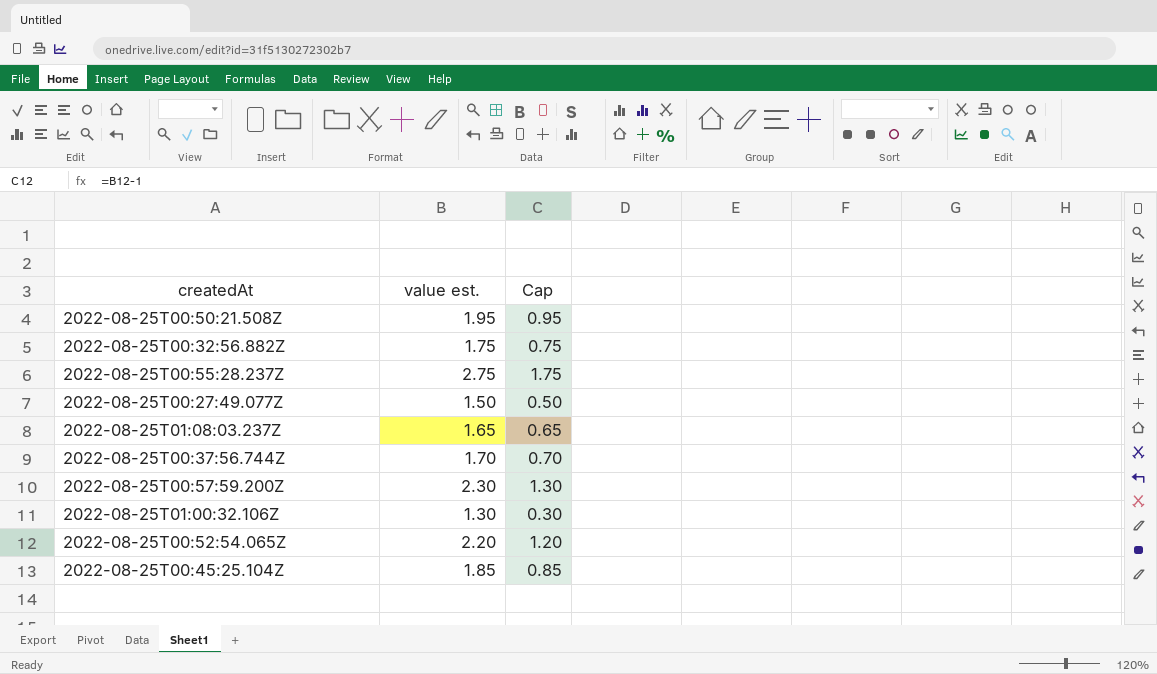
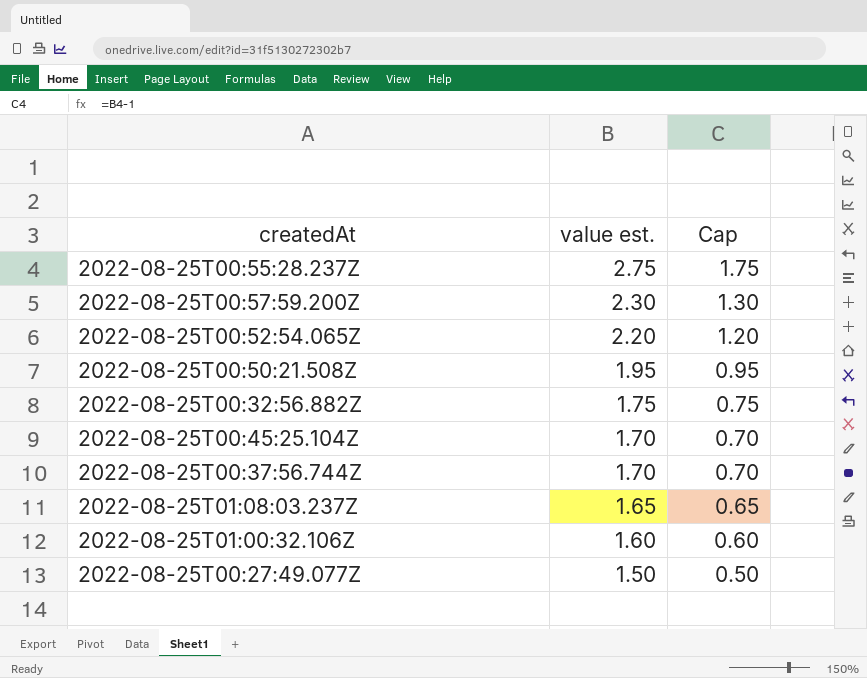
row order: none -> value est. descending
2022-08-25T00:45:25.104Z | value est.: 1.85 -> 1.70
2022-08-25T00:45:25.104Z | Cap: 0.85 -> 0.70
2022-08-25T01:00:32.106Z | value est.: 1.30 -> 1.60
2022-08-25T01:00:32.106Z | Cap: 0.30 -> 0.60

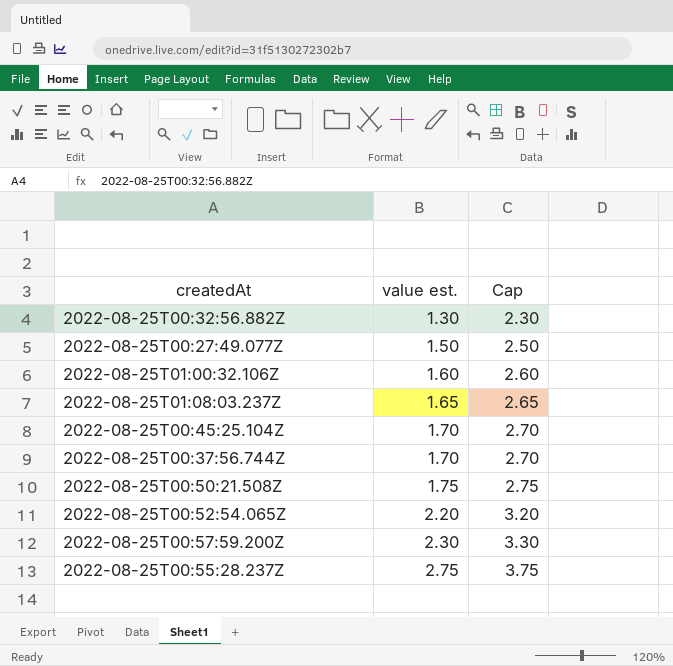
row order: value est. descending -> value est. ascending
column Cap | formula: [value est.] - 1 -> [value est.] + 1
2022-08-25T00:32:56.882Z | value est.: 1.75 -> 1.30
2022-08-25T00:50:21.508Z | value est.: 1.95 -> 1.75

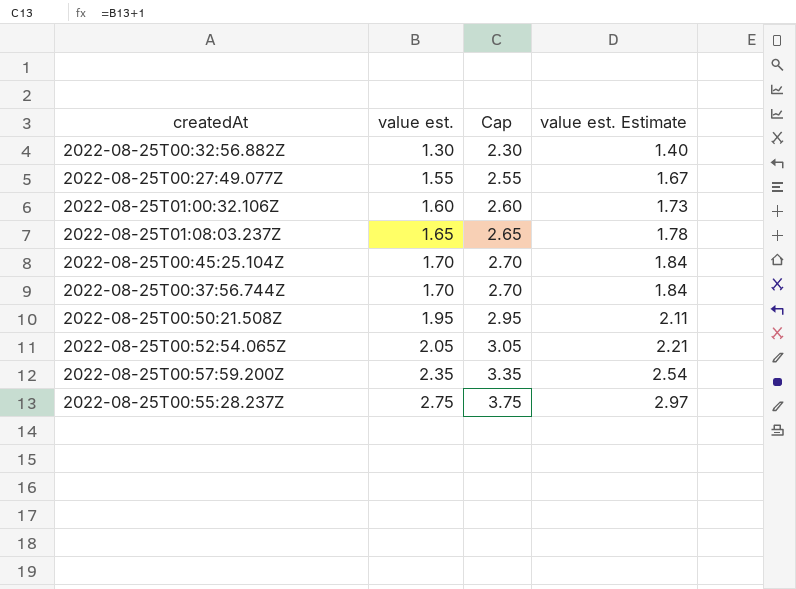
column value est. Estimate | formula: none -> [value est.] * 1.08
2022-08-25T00:27:49.077Z | value est.: 1.50 -> 1.55
2022-08-25T00:27:49.077Z | Cap: 2.50 -> 2.55
2022-08-25T00:50:21.508Z | value est.: 1.75 -> 1.95
2022-08-25T00:50:21.508Z | Cap: 2.75 -> 2.95
2022-08-25T00:52:54.065Z | value est.: 2.20 -> 2.05
2022-08-25T00:52:54.065Z | Cap: 3.20 -> 3.05
2022-08-25T00:57:59.200Z | value est.: 2.30 -> 2.35
2022-08-25T00:57:59.200Z | Cap: 3.30 -> 3.35

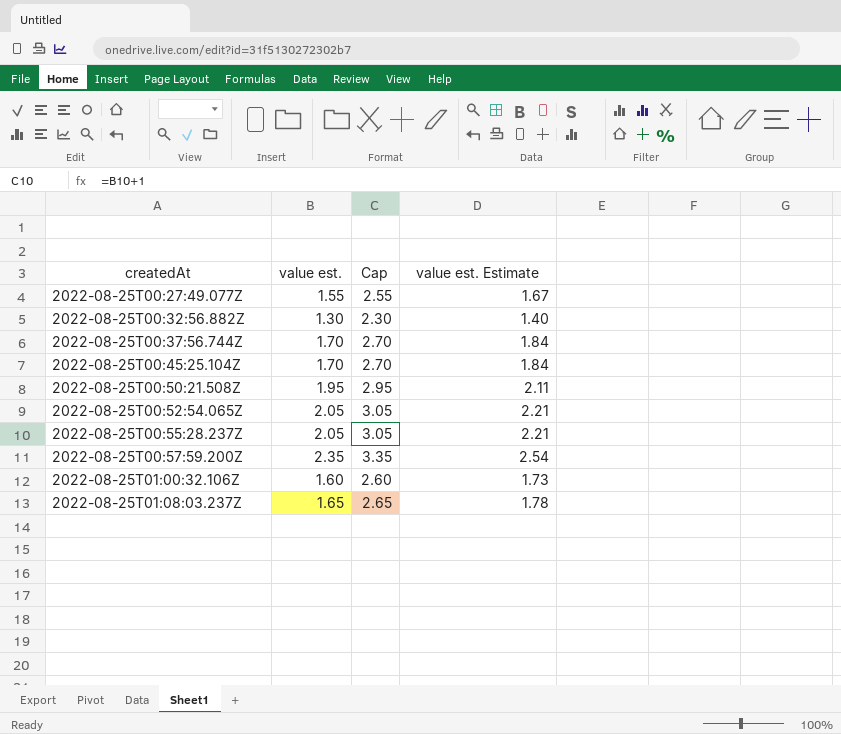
row order: value est. ascending -> createdAt ascending
2022-08-25T00:55:28.237Z | value est.: 2.75 -> 2.05
2022-08-25T00:55:28.237Z | Cap: 3.75 -> 3.05
2022-08-25T00:55:28.237Z | value est. Estimate: 2.97 -> 2.21

